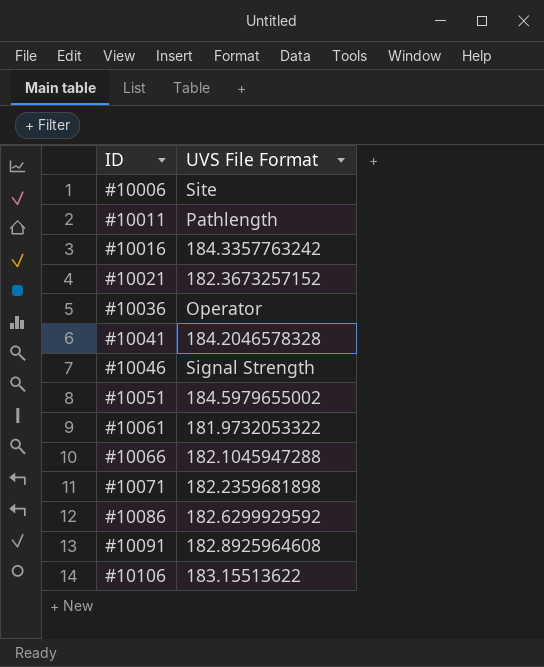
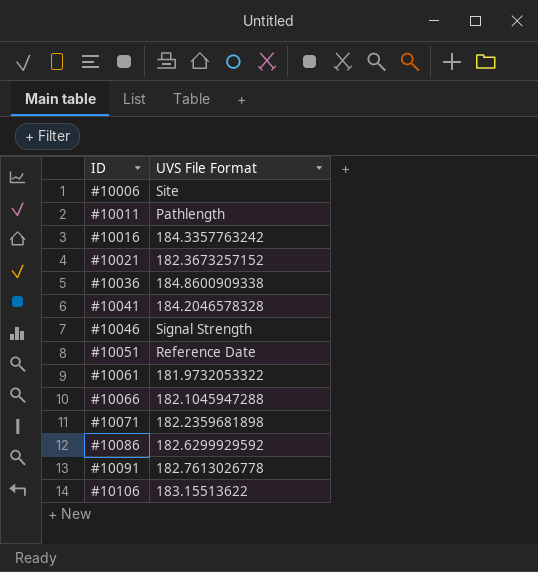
#10036 | UVS File Format: Operator -> 184.8600909338
#10051 | UVS File Format: 184.5979655002 -> Reference Date
#10091 | UVS File Format: 182.8925964608 -> 182.7613026778

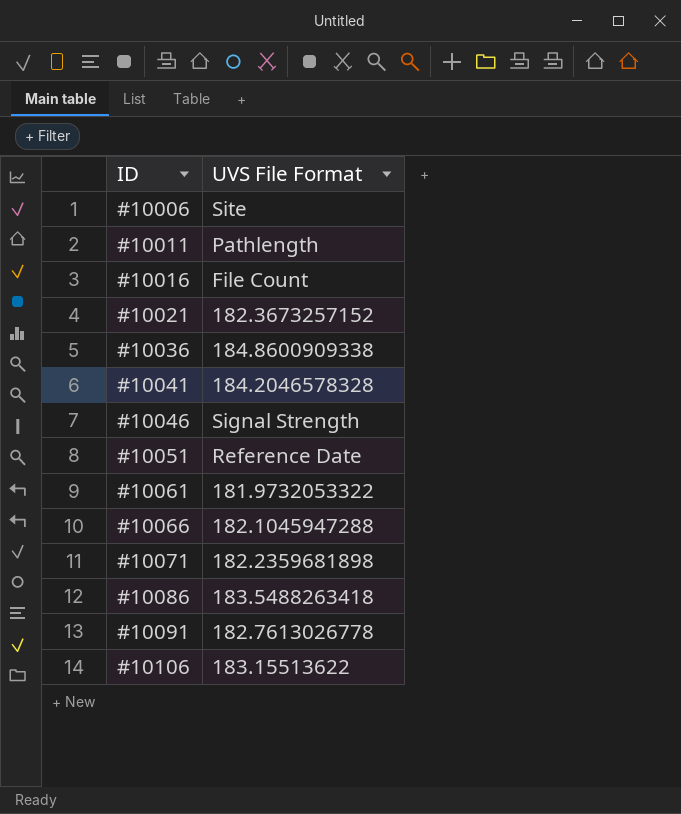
#10016 | UVS File Format: 184.3357763242 -> File Count
#10086 | UVS File Format: 182.6299929592 -> 183.5488263418

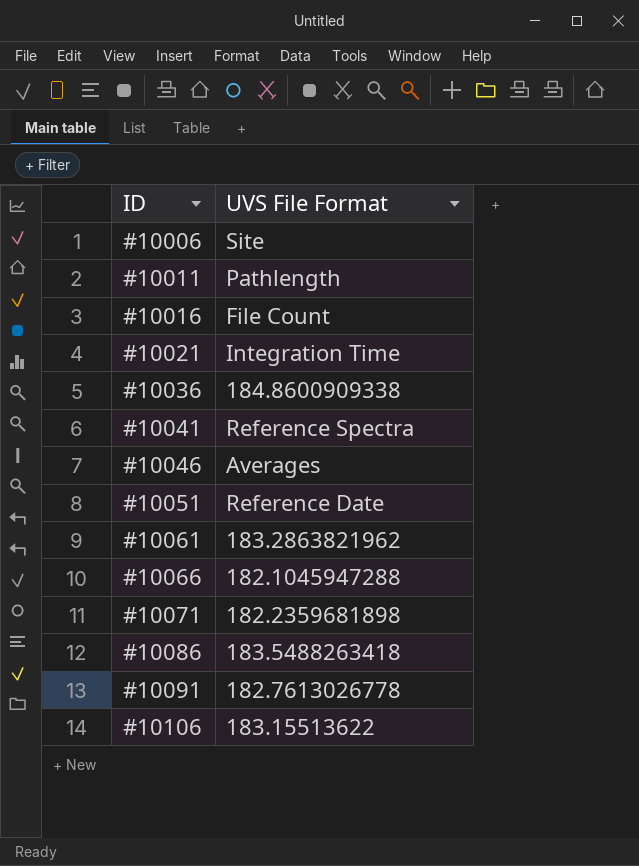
#10021 | UVS File Format: 182.3673257152 -> Integration Time
#10041 | UVS File Format: 184.2046578328 -> Reference Spectra
#10046 | UVS File Format: Signal Strength -> Averages
#10061 | UVS File Format: 181.9732053322 -> 183.2863821962

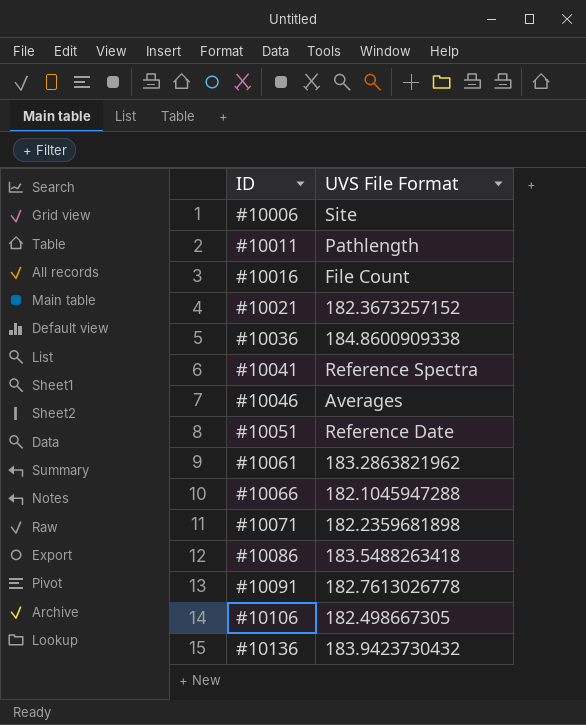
#10021 | UVS File Format: Integration Time -> 182.3673257152
#10106 | UVS File Format: 183.15513622 -> 182.498667305
row #10136: none -> 183.9423730432

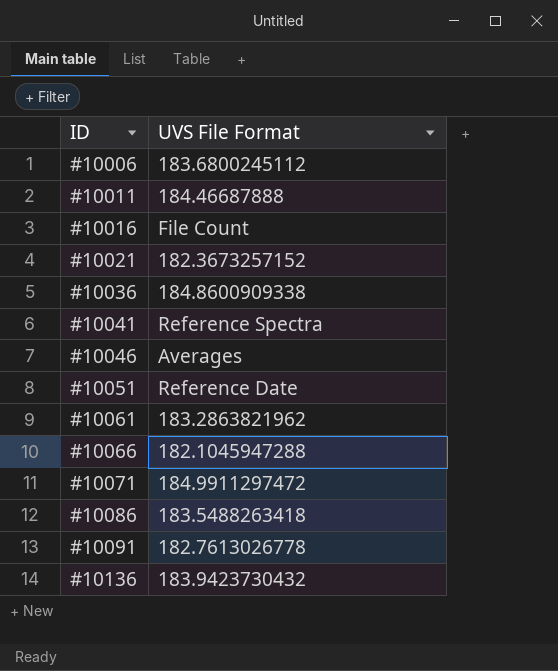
row #10106: 182.498667305 -> none
#10006 | UVS File Format: Site -> 183.6800245112
#10011 | UVS File Format: Pathlength -> 184.46687888
#10071 | UVS File Format: 182.2359681898 -> 184.9911297472

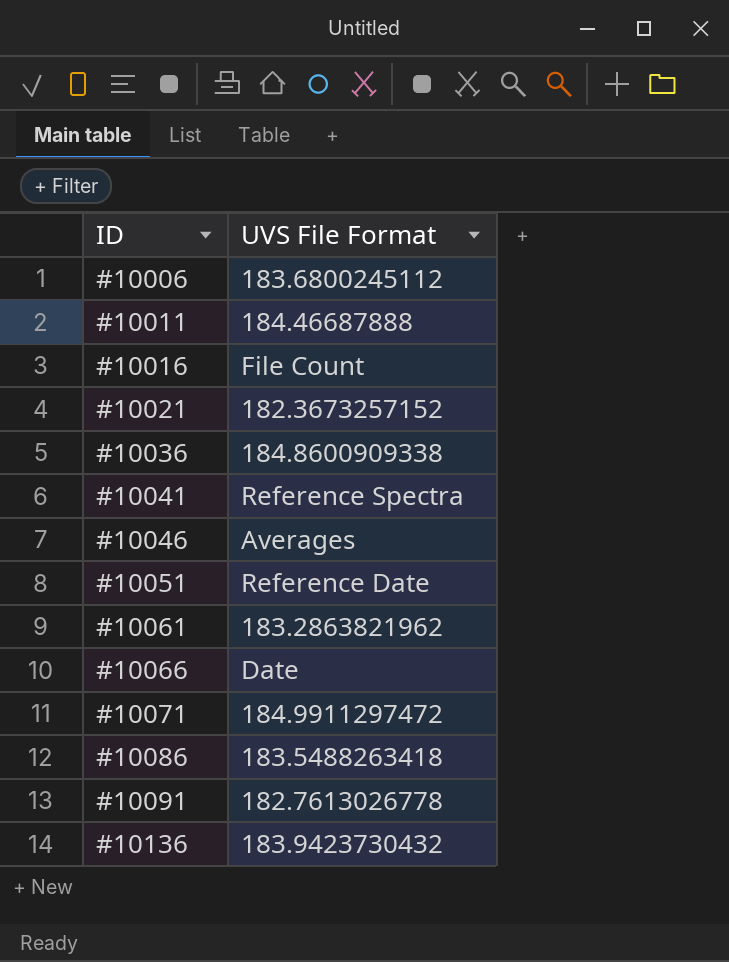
#10066 | UVS File Format: 182.1045947288 -> Date

